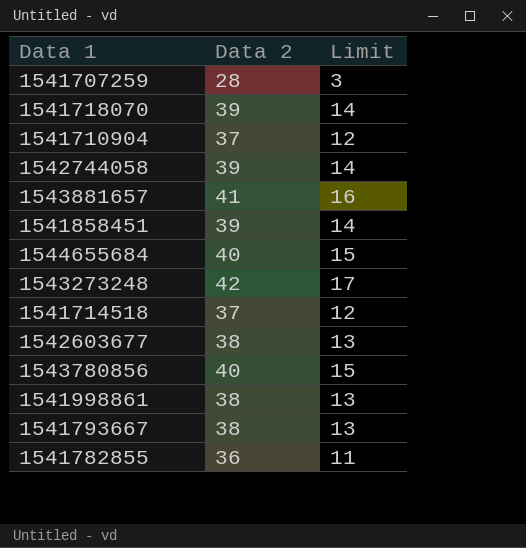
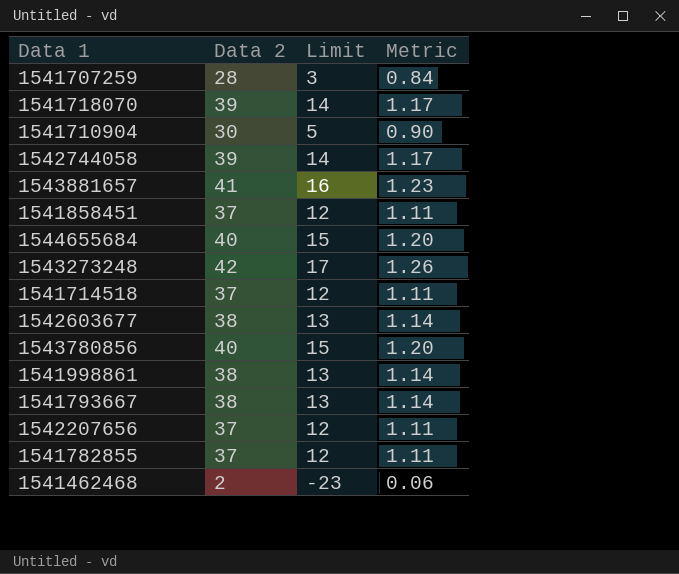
column Metric | formula: none -> [Data 2] * 0.03
1541710904 | Data 2: 37 -> 30
1541710904 | Limit: 12 -> 5
1541858451 | Data 2: 39 -> 37
1541858451 | Limit: 14 -> 12
row 1542207656: none -> 37 | 12 | 1.11
1541782855 | Data 2: 36 -> 37
1541782855 | Limit: 11 -> 12
row 1541462468: none -> 2 | -23 | 0.06

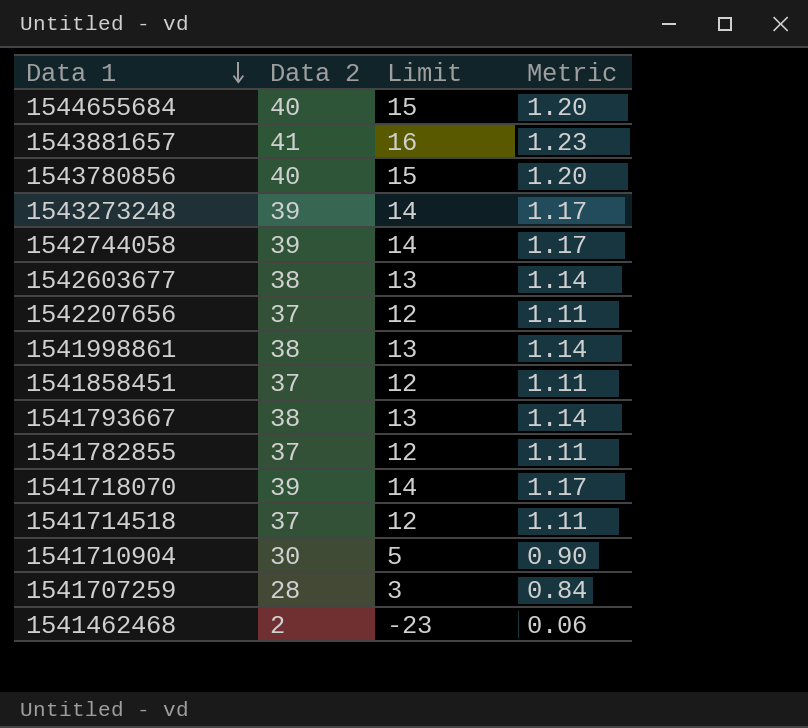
row order: none -> Data 1 descending
1543273248 | Data 2: 42 -> 39
1543273248 | Limit: 17 -> 14
1543273248 | Metric: 1.26 -> 1.17

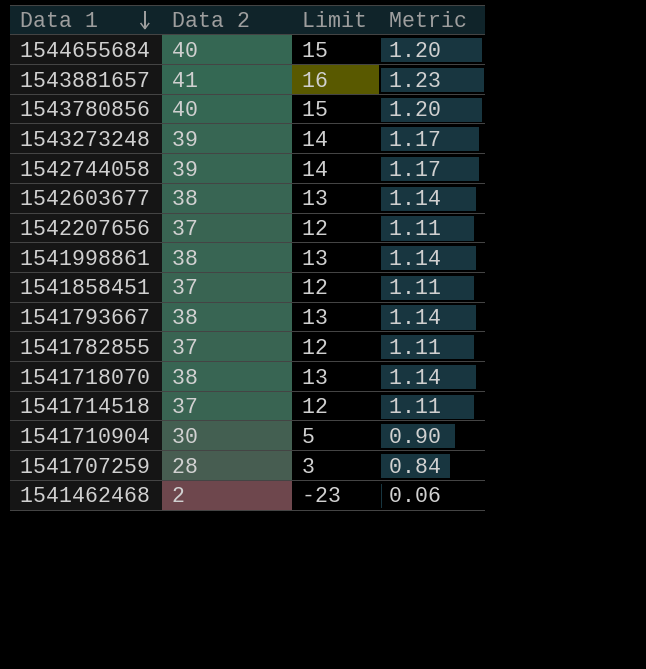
1541718070 | Data 2: 39 -> 38
1541718070 | Limit: 14 -> 13
1541718070 | Metric: 1.17 -> 1.14

